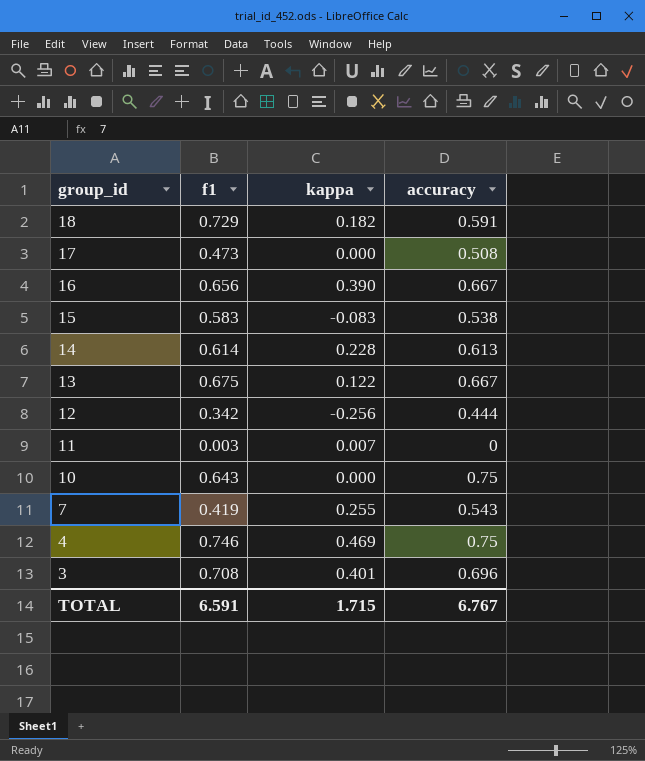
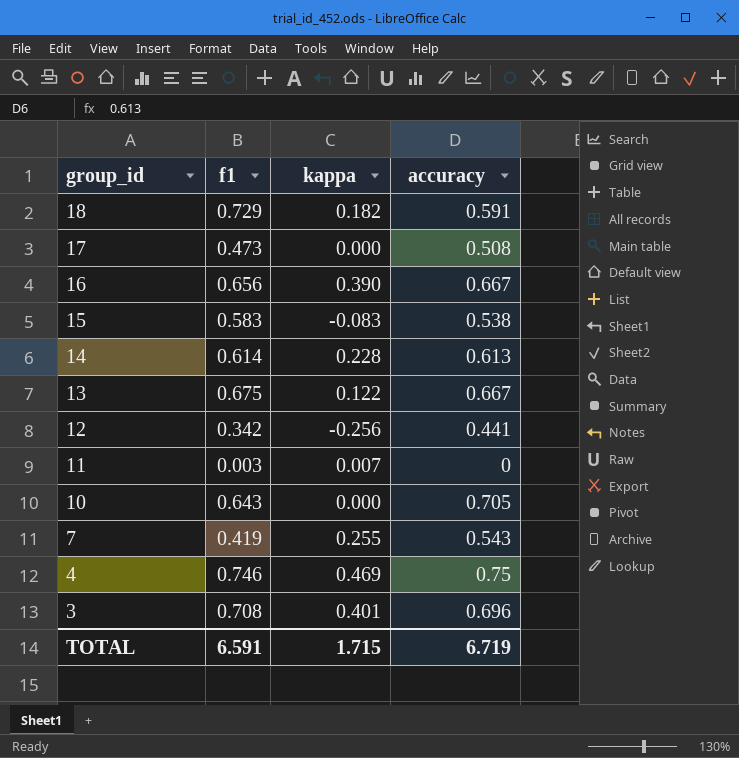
12 | accuracy: 0.444 -> 0.441
10 | accuracy: 0.75 -> 0.705
TOTAL | accuracy: 6.767 -> 6.719

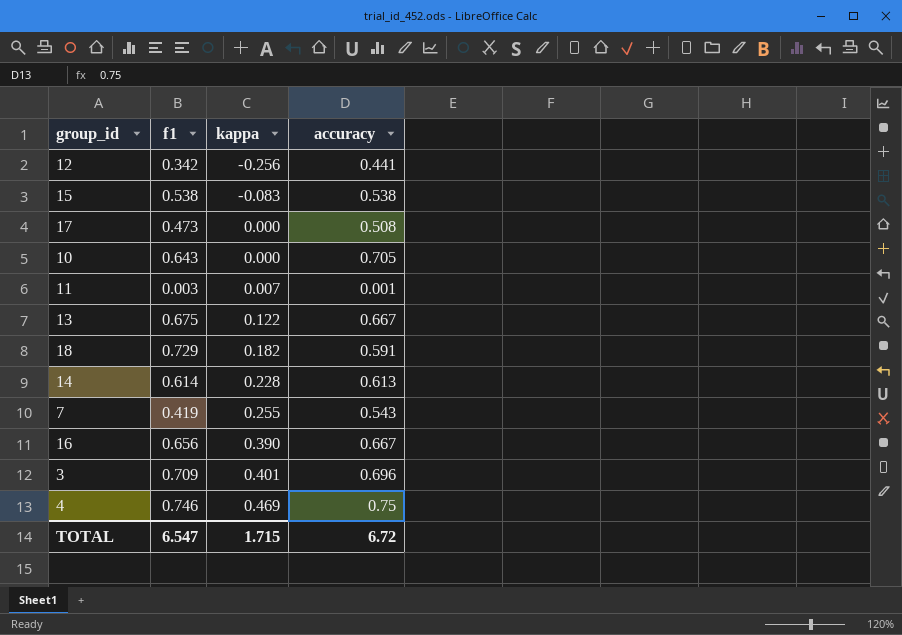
row order: group_id descending -> kappa ascending
15 | f1: 0.583 -> 0.538
11 | accuracy: 0 -> 0.001
3 | f1: 0.708 -> 0.709
TOTAL | f1: 6.591 -> 6.547
TOTAL | accuracy: 6.719 -> 6.72

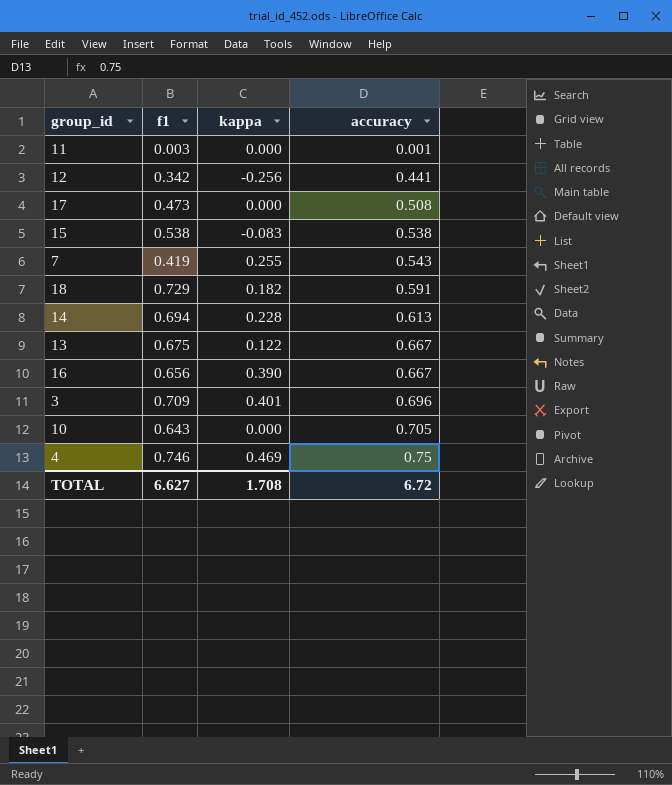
row order: kappa ascending -> accuracy ascending
11 | kappa: 0.007 -> 0.000
14 | f1: 0.614 -> 0.694
TOTAL | f1: 6.547 -> 6.627
TOTAL | kappa: 1.715 -> 1.708

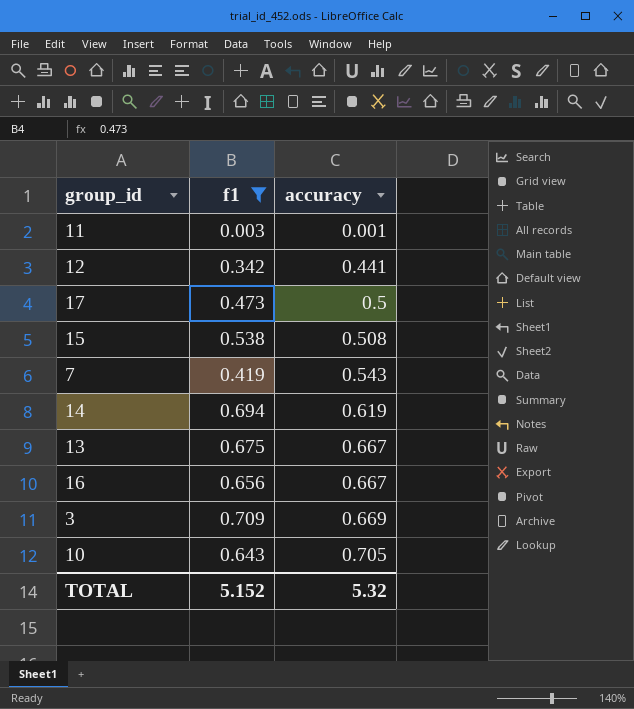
filter: none -> f1 <= 0.709
column kappa | position: 3 -> none
17 | accuracy: 0.508 -> 0.5
15 | accuracy: 0.538 -> 0.508
14 | accuracy: 0.613 -> 0.619
3 | accuracy: 0.696 -> 0.669
TOTAL | f1: 6.627 -> 5.152
TOTAL | accuracy: 6.72 -> 5.32

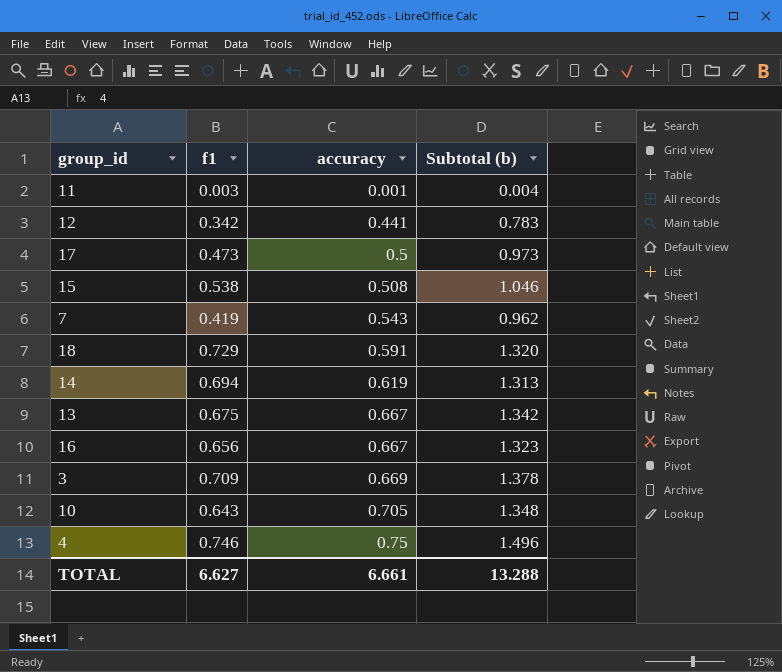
filter: f1 <= 0.709 -> none
column Subtotal (b) | formula: none -> [f1] + [accuracy]
TOTAL | f1: 5.152 -> 6.627
TOTAL | accuracy: 5.32 -> 6.661

